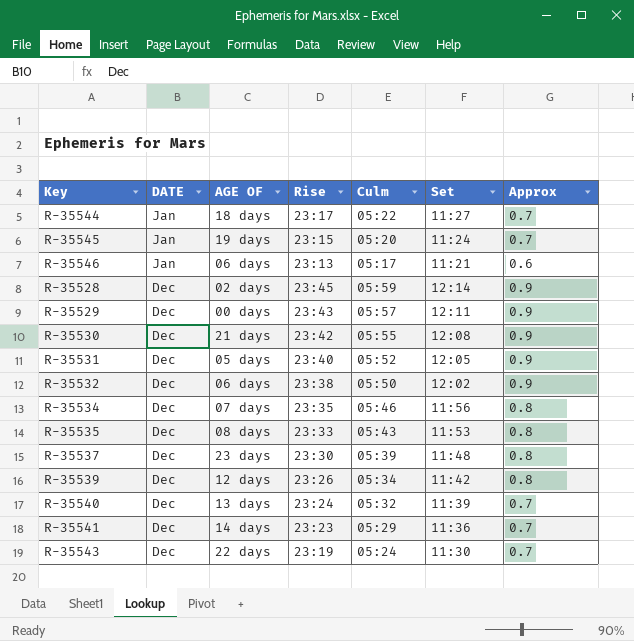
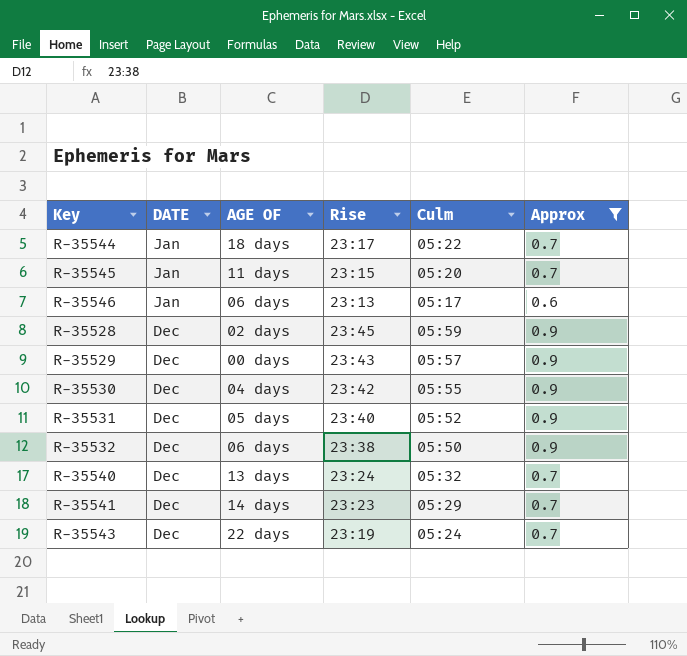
filter: none -> Approx != 0.8
column Set | position: 6 -> none
R-35545 | AGE OF: 19 days -> 11 days
R-35530 | AGE OF: 21 days -> 04 days

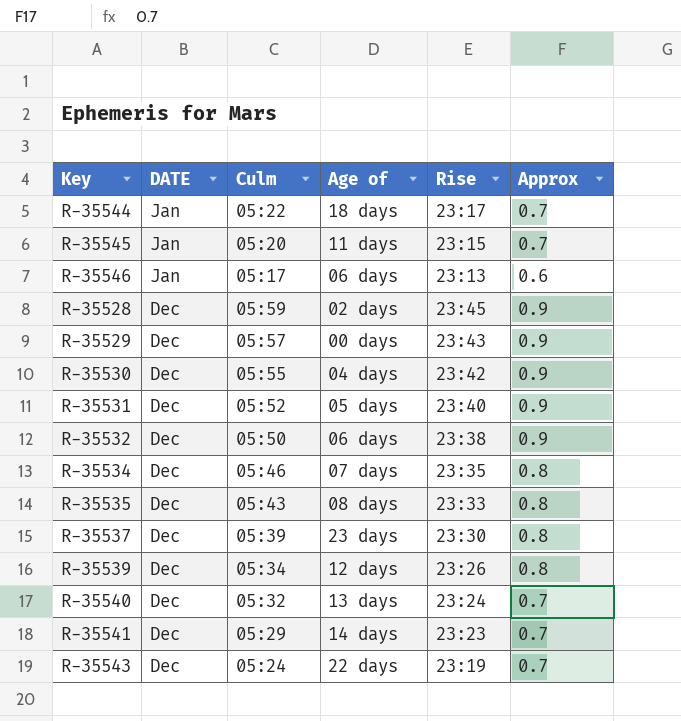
filter: Approx != 0.8 -> none
column Culm | position: 5 -> 3
column name: AGE OF -> Age of

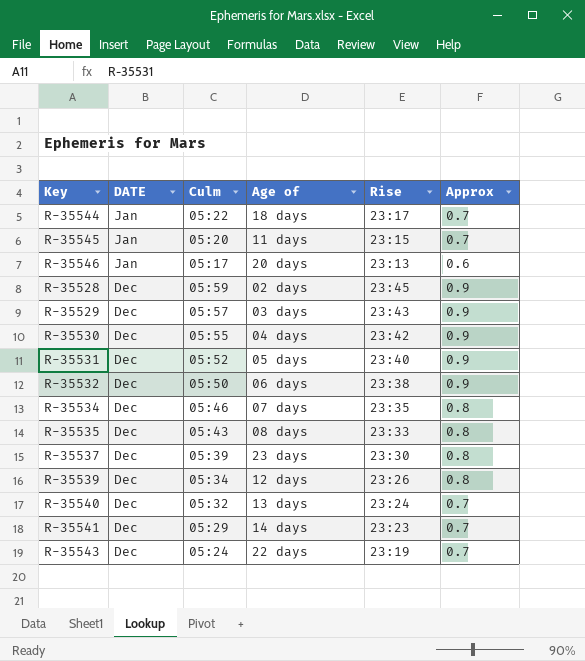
R-35546 | Age of: 06 days -> 20 days
R-35529 | Age of: 00 days -> 03 days

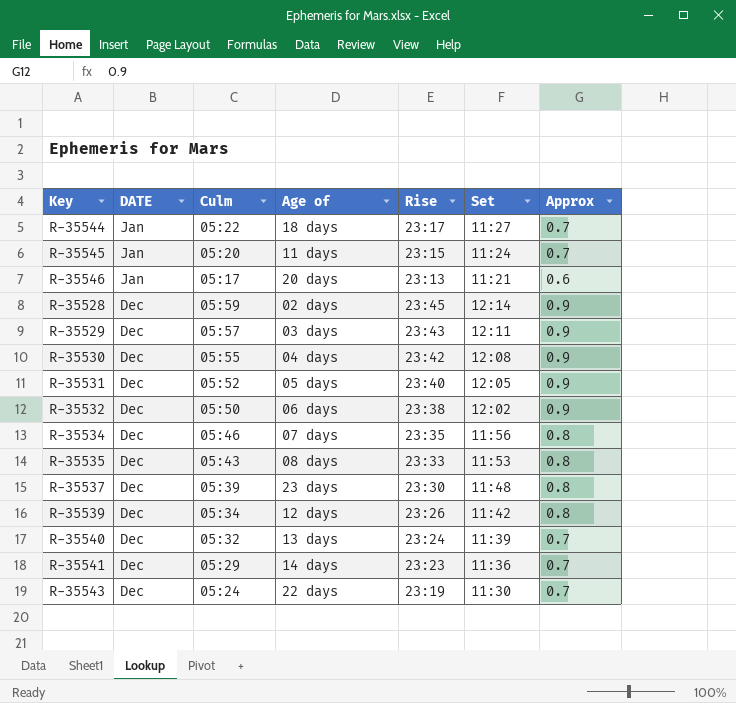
column Set | position: none -> 6

